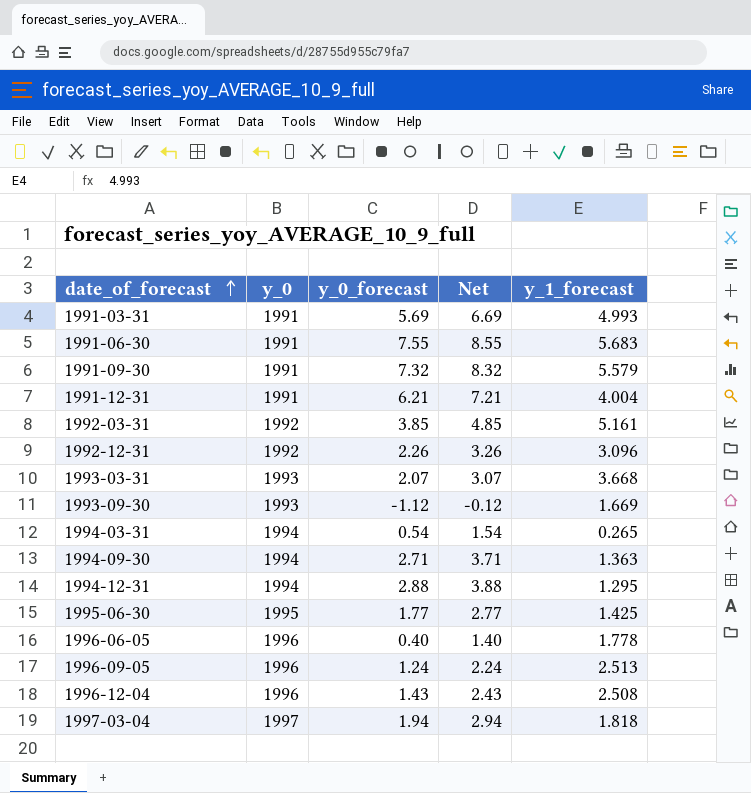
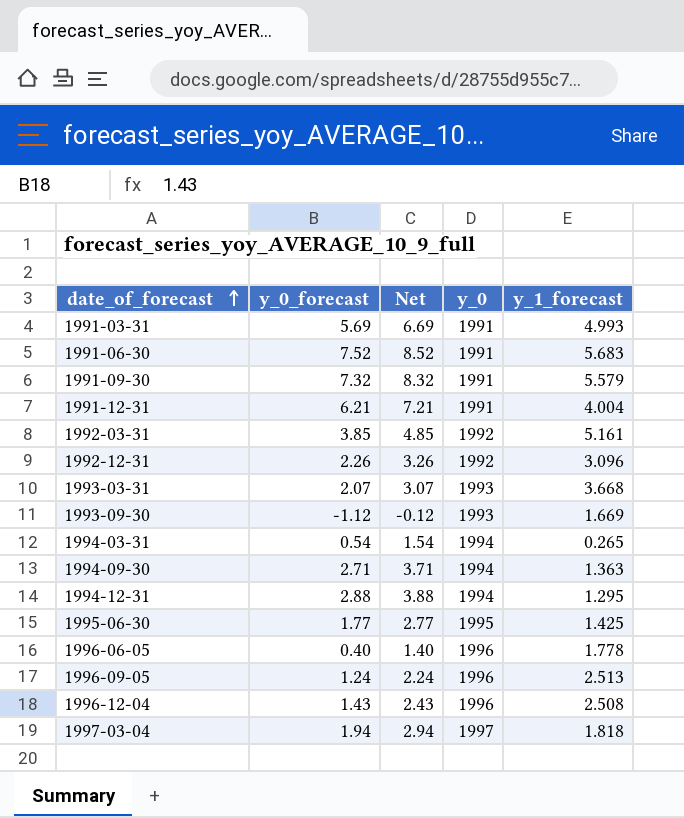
column y_0 | position: 2 -> 4
1991-06-30 | y_0_forecast: 7.55 -> 7.52
1991-06-30 | Net: 8.55 -> 8.52

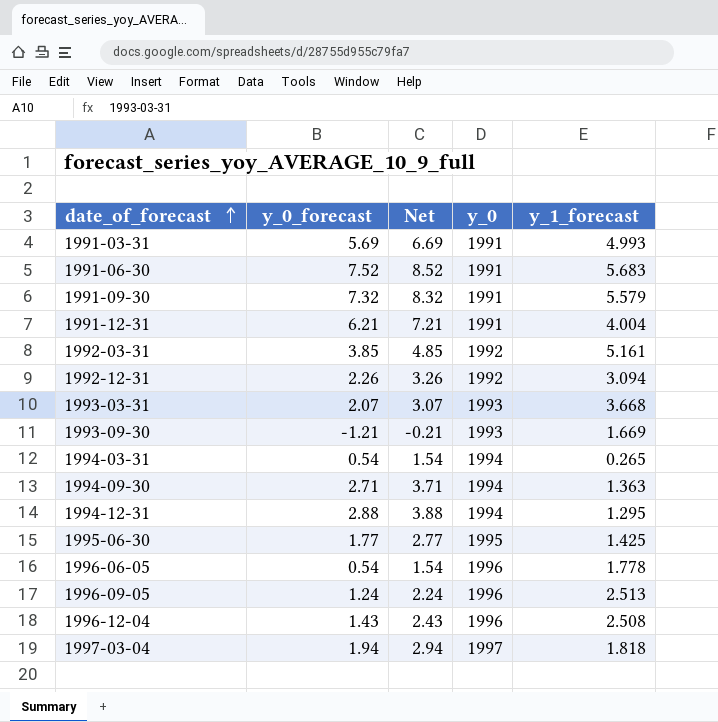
1992-12-31 | y_1_forecast: 3.096 -> 3.094
1993-09-30 | y_0_forecast: -1.12 -> -1.21
1993-09-30 | Net: -0.12 -> -0.21
1996-06-05 | y_0_forecast: 0.40 -> 0.54
1996-06-05 | Net: 1.40 -> 1.54

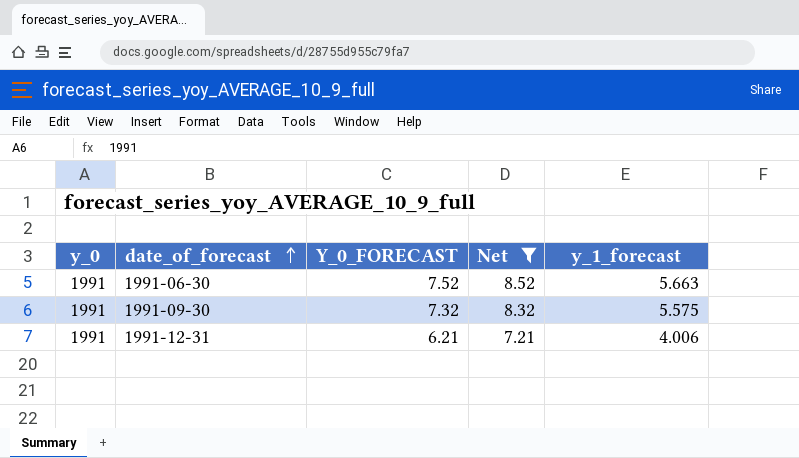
filter: none -> Net >= 7.21
column y_0 | position: 4 -> 1
column name: y_0_forecast -> Y_0_FORECAST
1991-06-30 | y_1_forecast: 5.683 -> 5.663
1991-09-30 | y_1_forecast: 5.579 -> 5.575
1991-12-31 | y_1_forecast: 4.004 -> 4.006

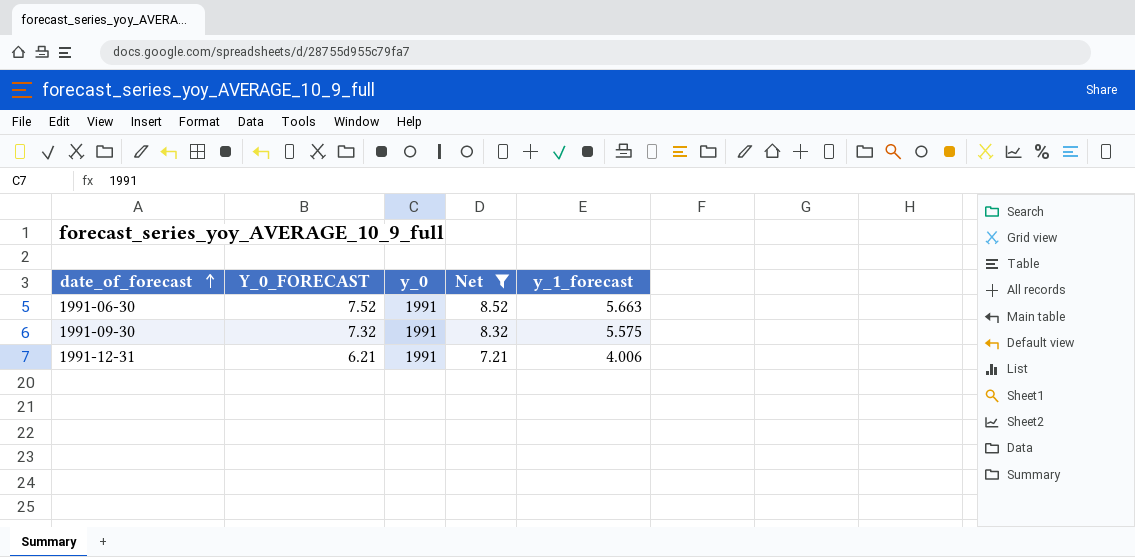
column y_0 | position: 1 -> 3

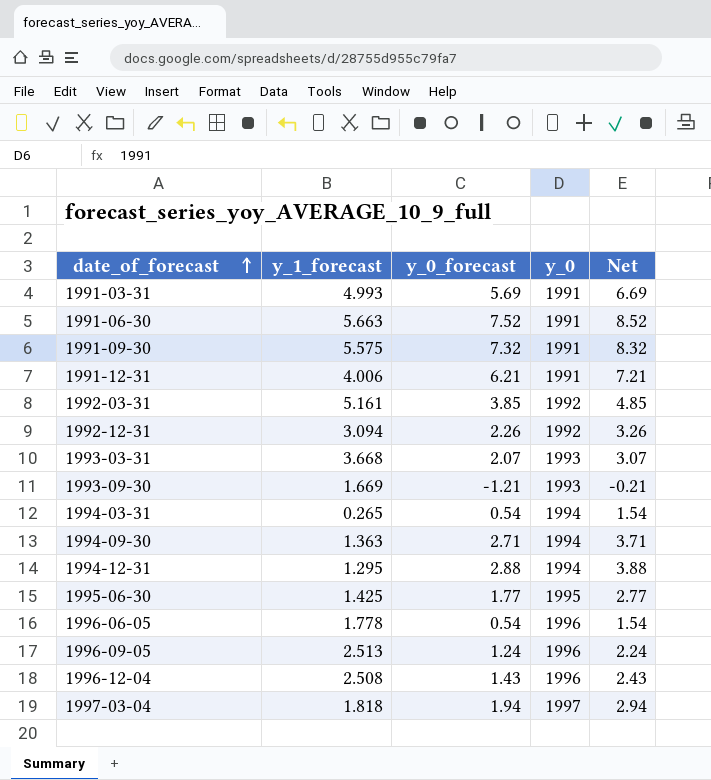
filter: Net >= 7.21 -> none
column y_1_forecast | position: 5 -> 2
column name: Y_0_FORECAST -> y_0_forecast

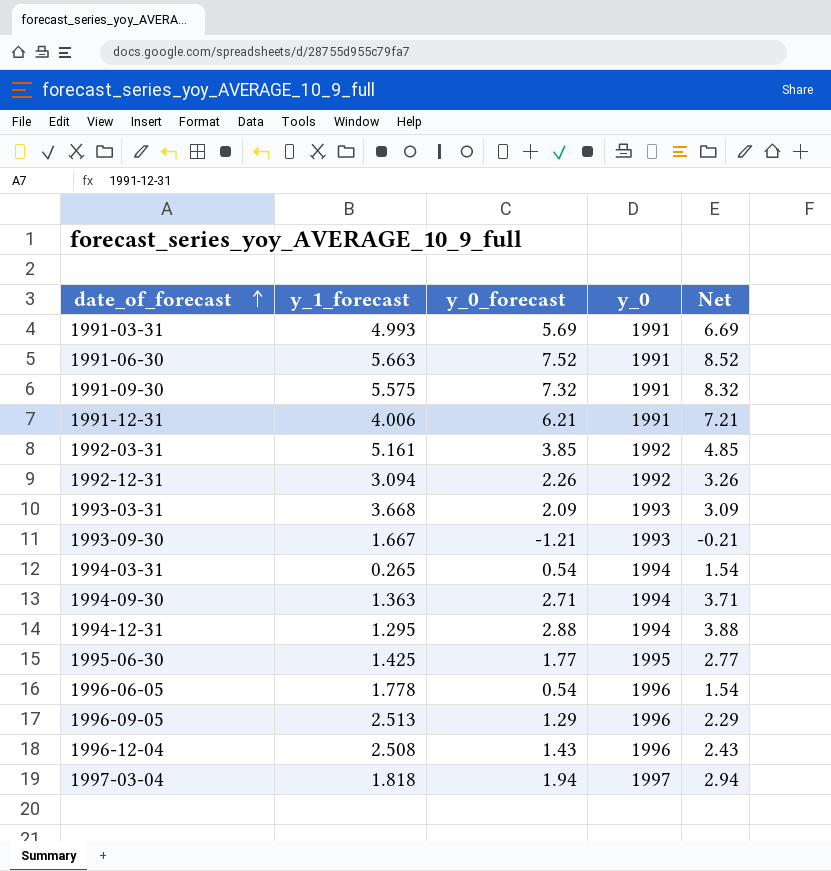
1993-03-31 | y_0_forecast: 2.07 -> 2.09
1993-03-31 | Net: 3.07 -> 3.09
1993-09-30 | y_1_forecast: 1.669 -> 1.667
1996-09-05 | y_0_forecast: 1.24 -> 1.29
1996-09-05 | Net: 2.24 -> 2.29

